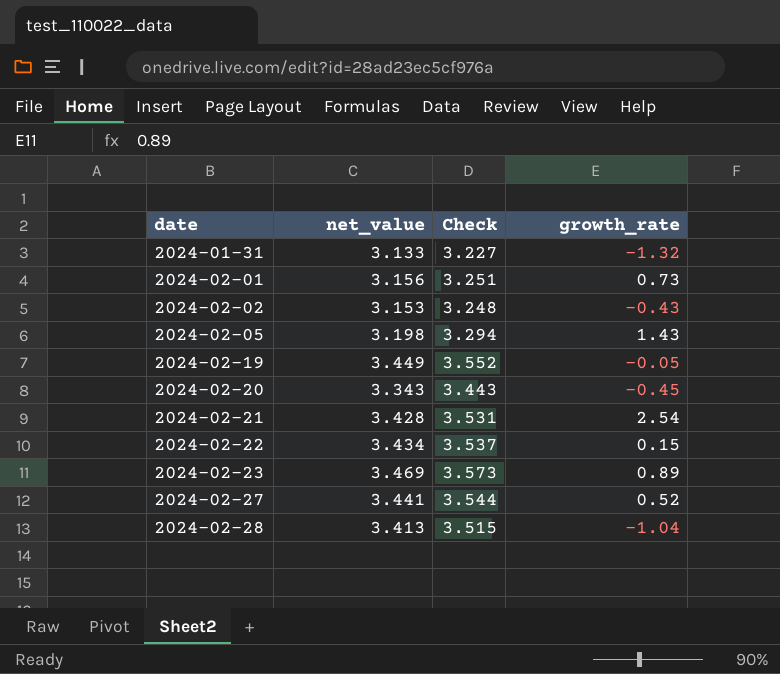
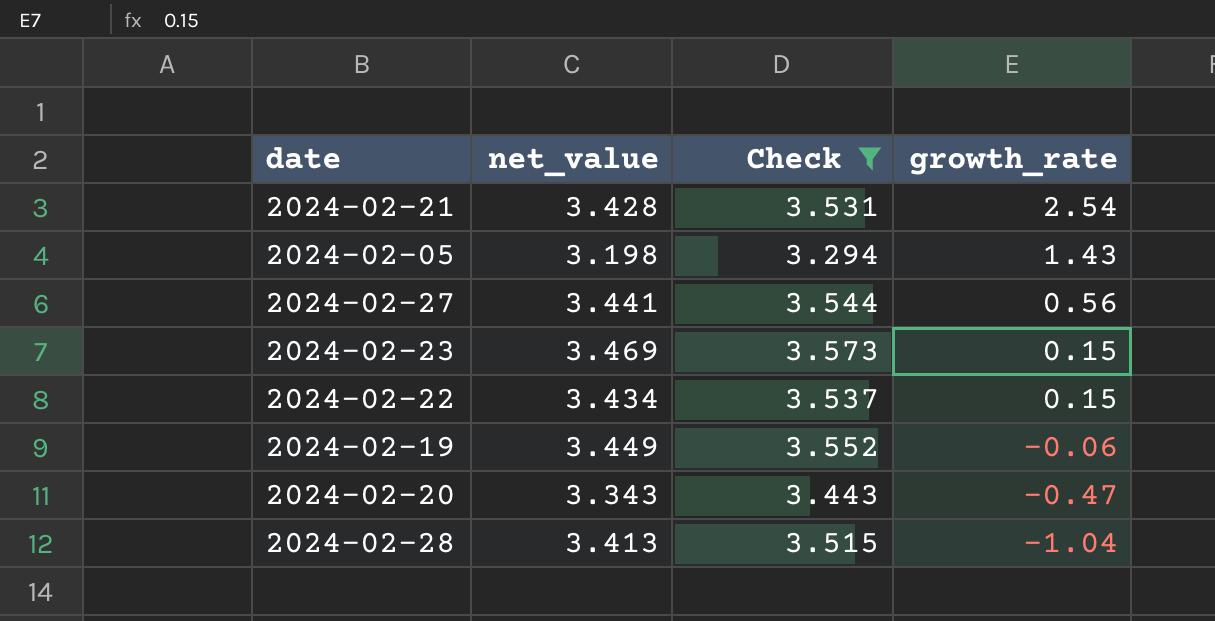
filter: none -> Check >= 3.294
row order: date ascending -> growth_rate descending
2024-02-27 | growth_rate: 0.52 -> 0.56
2024-02-23 | growth_rate: 0.89 -> 0.15
2024-02-19 | growth_rate: -0.05 -> -0.06
2024-02-20 | growth_rate: -0.45 -> -0.47

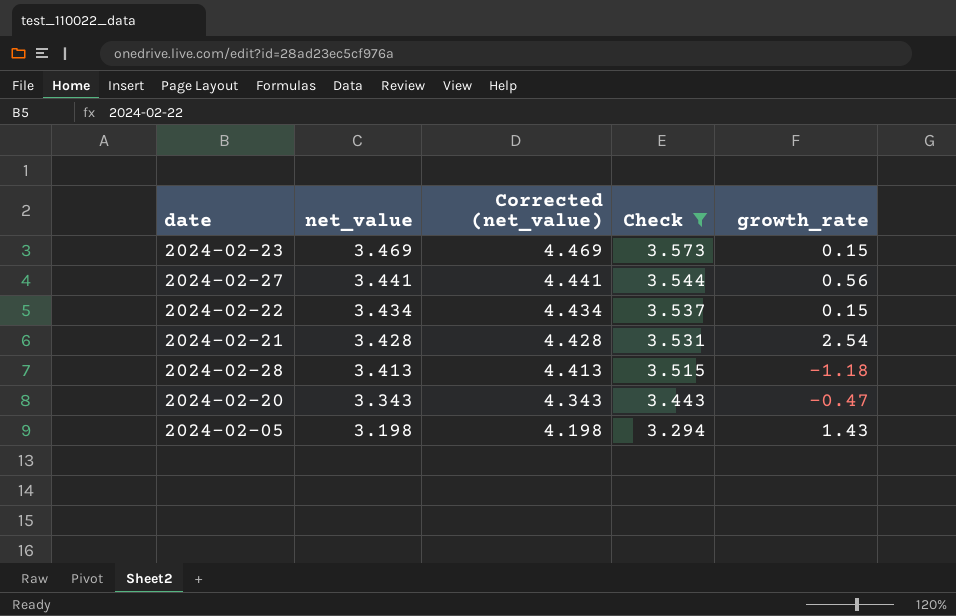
row order: growth_rate descending -> net_value descending
column Corrected (net_value) | formula: none -> [net_value] + 1
row 2024-02-19: 3.449 | 3.552 | -0.06 -> none
2024-02-28 | growth_rate: -1.04 -> -1.18

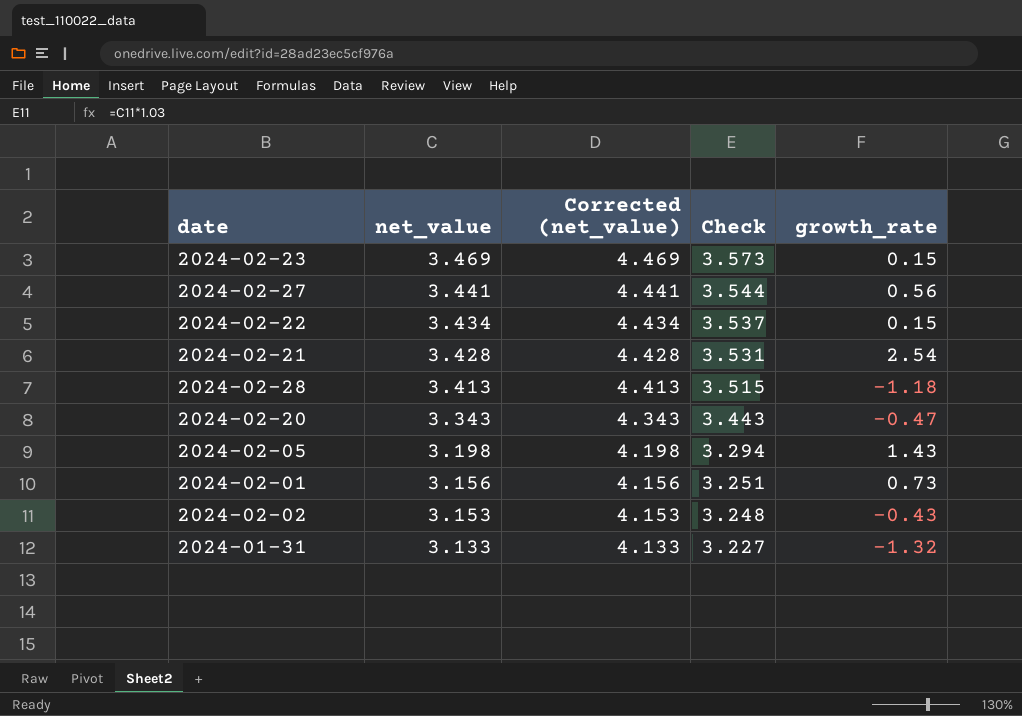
filter: Check >= 3.294 -> none

